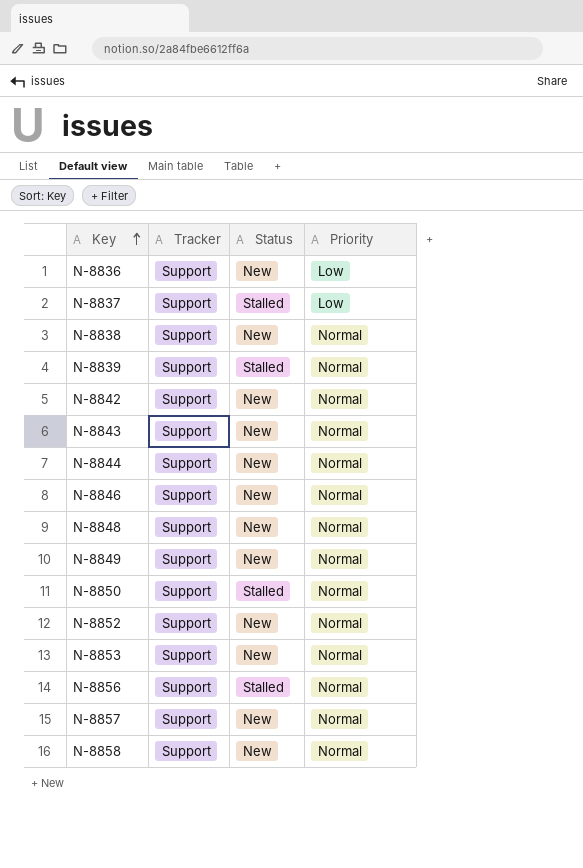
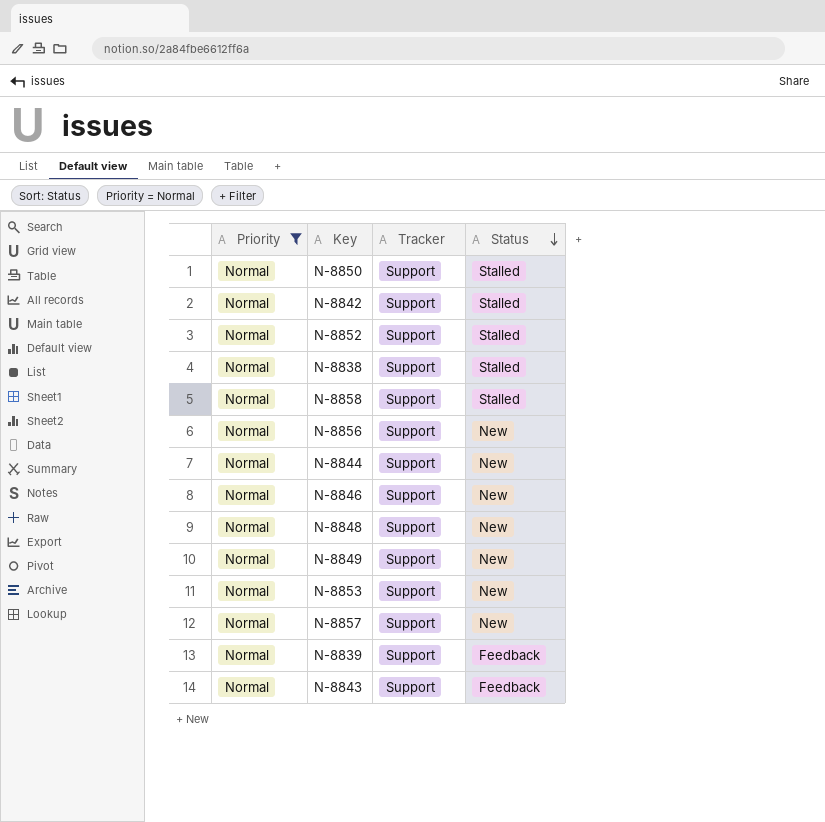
filter: none -> Priority = Normal
row order: Key ascending -> Status descending
column Priority | position: 4 -> 1
N-8842 | Status: New -> Stalled
N-8852 | Status: New -> Stalled
N-8838 | Status: New -> Stalled
N-8858 | Status: New -> Stalled
N-8856 | Status: Stalled -> New
N-8839 | Status: Stalled -> Feedback
N-8843 | Status: New -> Feedback

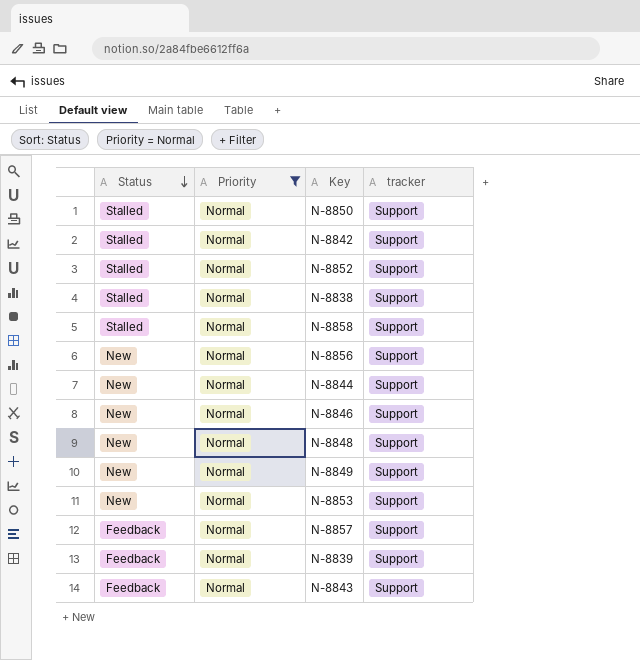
column Status | position: 4 -> 1
column name: Tracker -> tracker
N-8857 | Status: New -> Feedback

